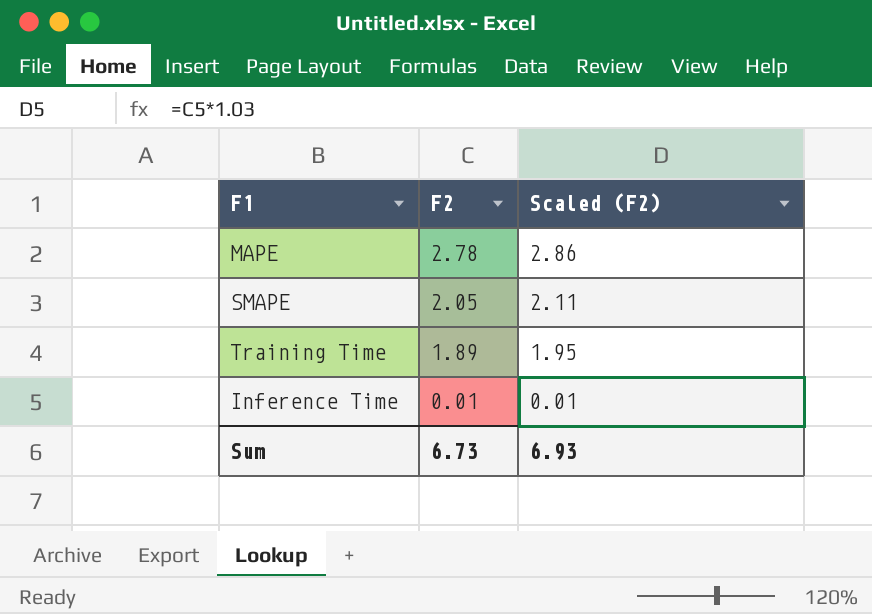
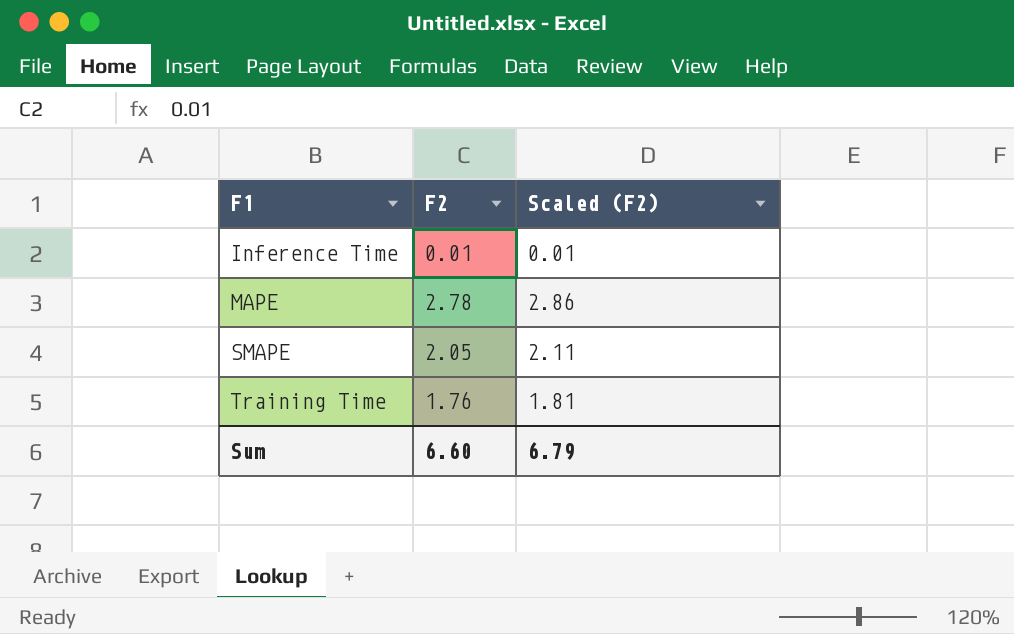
row order: F2 descending -> F1 ascending
Training Time | F2: 1.89 -> 1.76
Training Time | Scaled (F2): 1.95 -> 1.81
Sum | F2: 6.73 -> 6.60
Sum | Scaled (F2): 6.93 -> 6.79

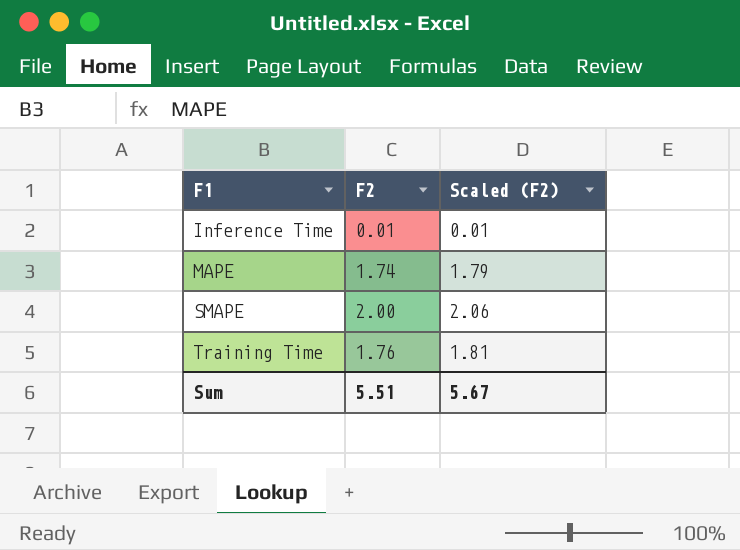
MAPE | F2: 2.78 -> 1.74
MAPE | Scaled (F2): 2.86 -> 1.79
SMAPE | F2: 2.05 -> 2.00
SMAPE | Scaled (F2): 2.11 -> 2.06
Sum | F2: 6.60 -> 5.51
Sum | Scaled (F2): 6.79 -> 5.67

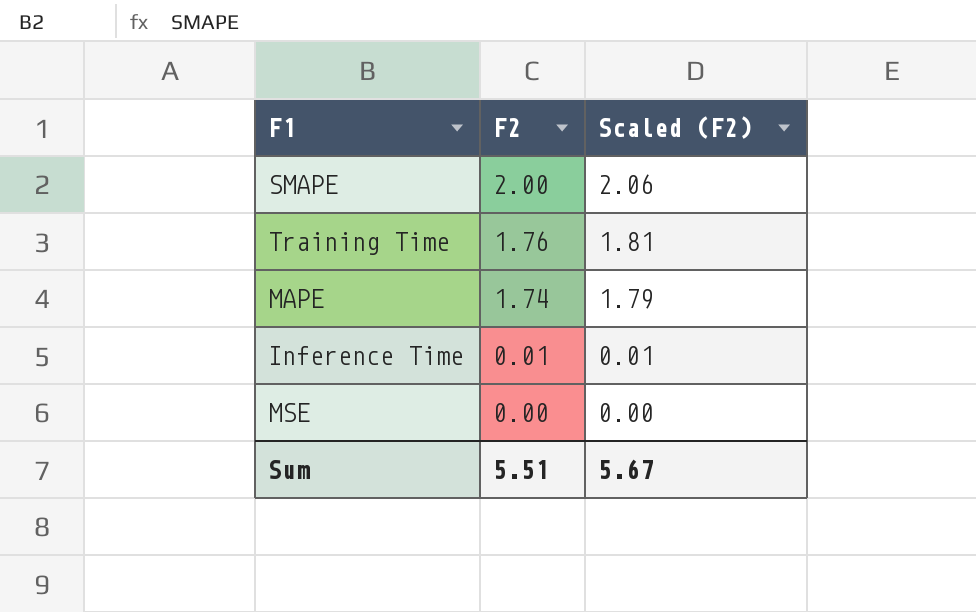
row order: F1 ascending -> F2 descending
row MSE: none -> 0.00 | 0.00

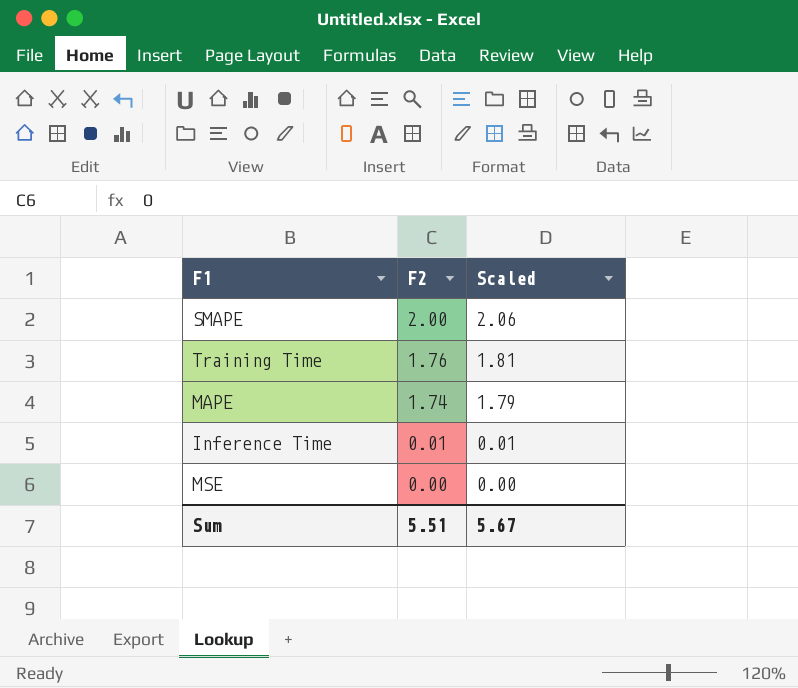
column name: Scaled (F2) -> Scaled

